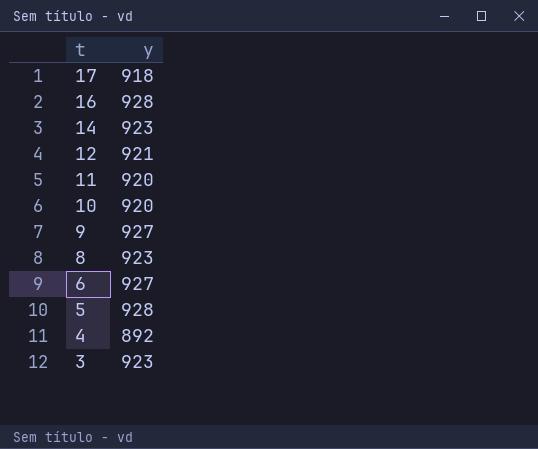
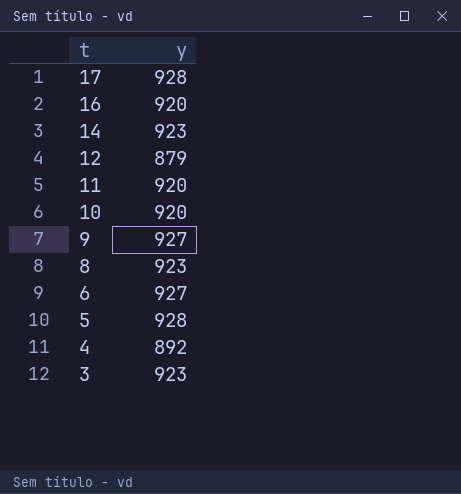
17 | y: 918 -> 928
16 | y: 928 -> 920
12 | y: 921 -> 879

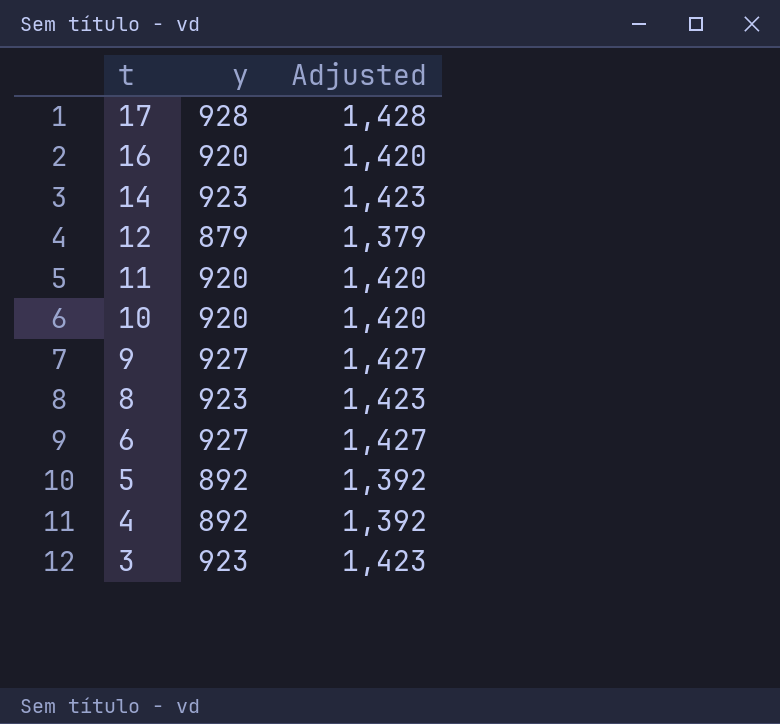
column Adjusted | formula: none -> [y] + 500
5 | y: 928 -> 892

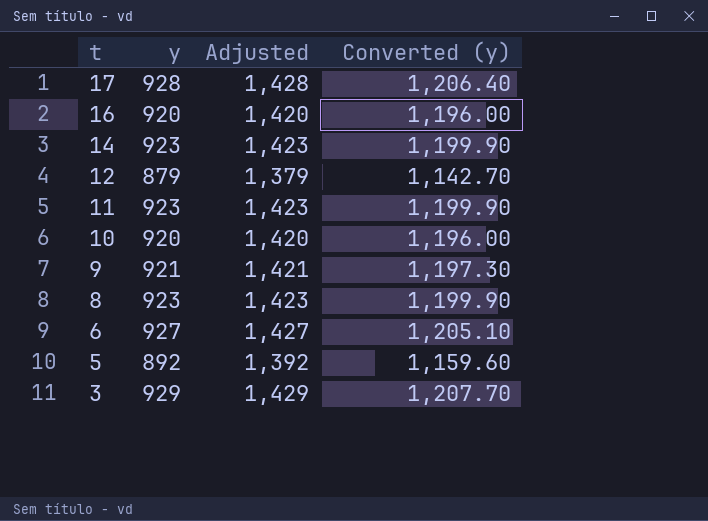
column Converted (y) | formula: none -> [y] * 1.3
row 4: 892 | 1,392 -> none
11 | y: 920 -> 923
11 | Adjusted: 1,420 -> 1,423
9 | y: 927 -> 921
9 | Adjusted: 1,427 -> 1,421
3 | y: 923 -> 929
3 | Adjusted: 1,423 -> 1,429

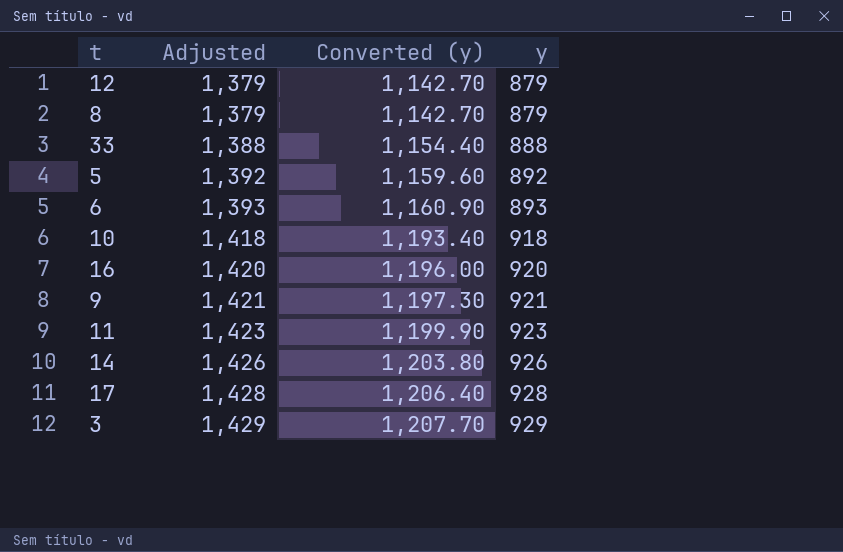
row order: t descending -> Adjusted ascending
column y | position: 2 -> 4
8 | Adjusted: 1,423 -> 1,379
8 | Converted (y): 1,199.90 -> 1,142.70
8 | y: 923 -> 879
row 33: none -> 1,388 | 1,154.40 | 888
6 | Adjusted: 1,427 -> 1,393
6 | Converted (y): 1,205.10 -> 1,160.90
6 | y: 927 -> 893
10 | Adjusted: 1,420 -> 1,418
10 | Converted (y): 1,196.00 -> 1,193.40
10 | y: 920 -> 918
14 | Adjusted: 1,423 -> 1,426
14 | Converted (y): 1,199.90 -> 1,203.80
14 | y: 923 -> 926

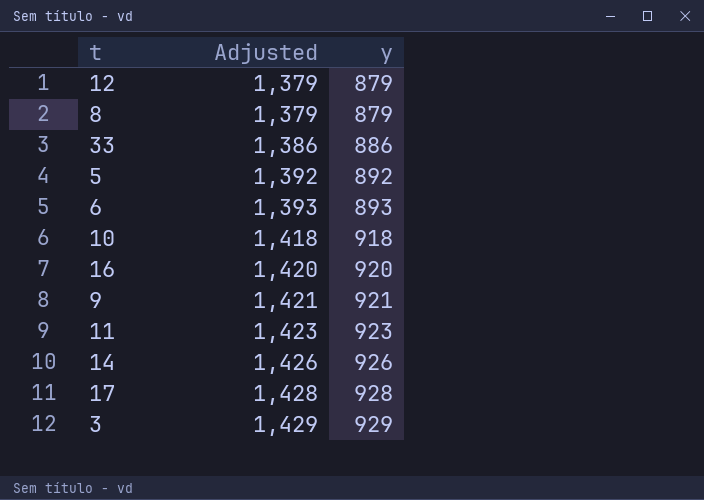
column Converted (y) | formula: [y] * 1.3 -> none
33 | Adjusted: 1,388 -> 1,386
33 | y: 888 -> 886

